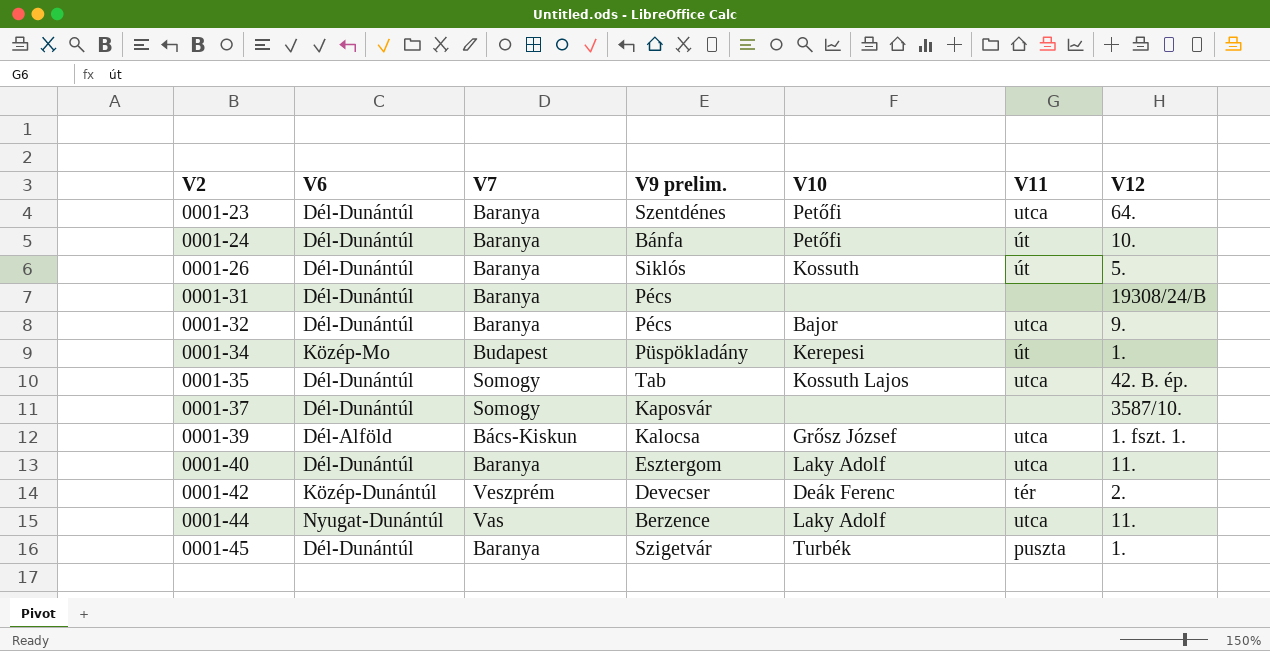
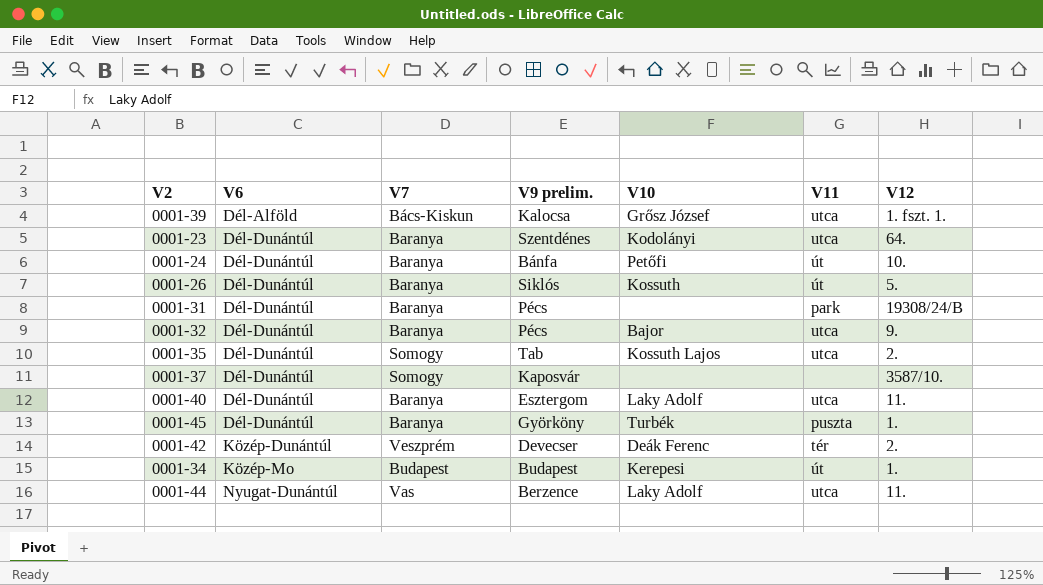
row order: V2 ascending -> V6 ascending
0001-23 | V10: Petőfi -> Kodolányi
0001-31 | V11: none -> park
0001-35 | V12: 42. B. ép. -> 2.
0001-45 | V9 prelim.: Szigetvár -> Györköny
0001-34 | V9 prelim.: Püspökladány -> Budapest

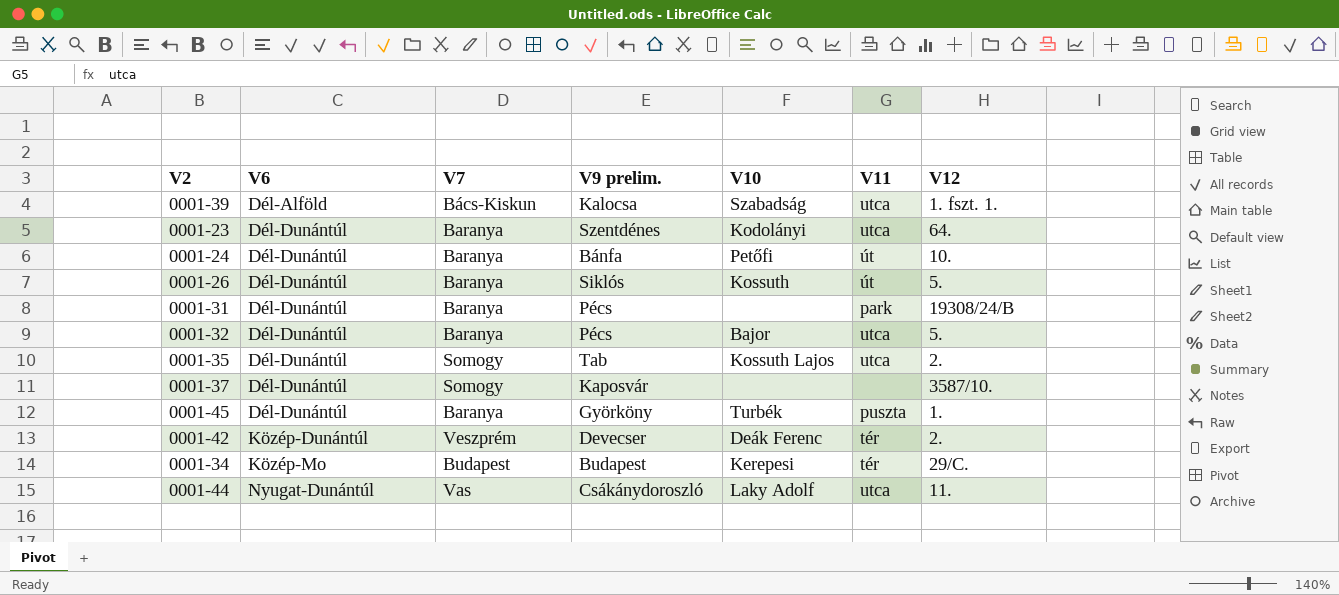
row 0001-40: Dél-Dunántúl | Baranya | Esztergom | Laky Adolf | utca | 11. -> none
0001-39 | V10: Grősz József -> Szabadság
0001-32 | V12: 9. -> 5.
0001-34 | V11: út -> tér
0001-34 | V12: 1. -> 29/C.
0001-44 | V9 prelim.: Berzence -> Csákánydoroszló

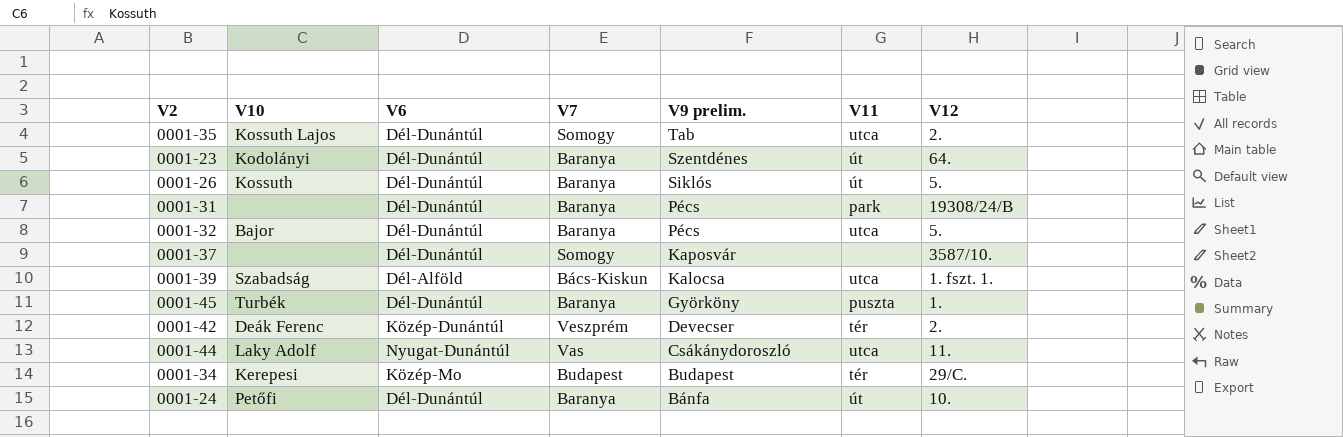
row order: V6 ascending -> V9 prelim. descending
column V10 | position: 5 -> 2
0001-23 | V11: utca -> út

